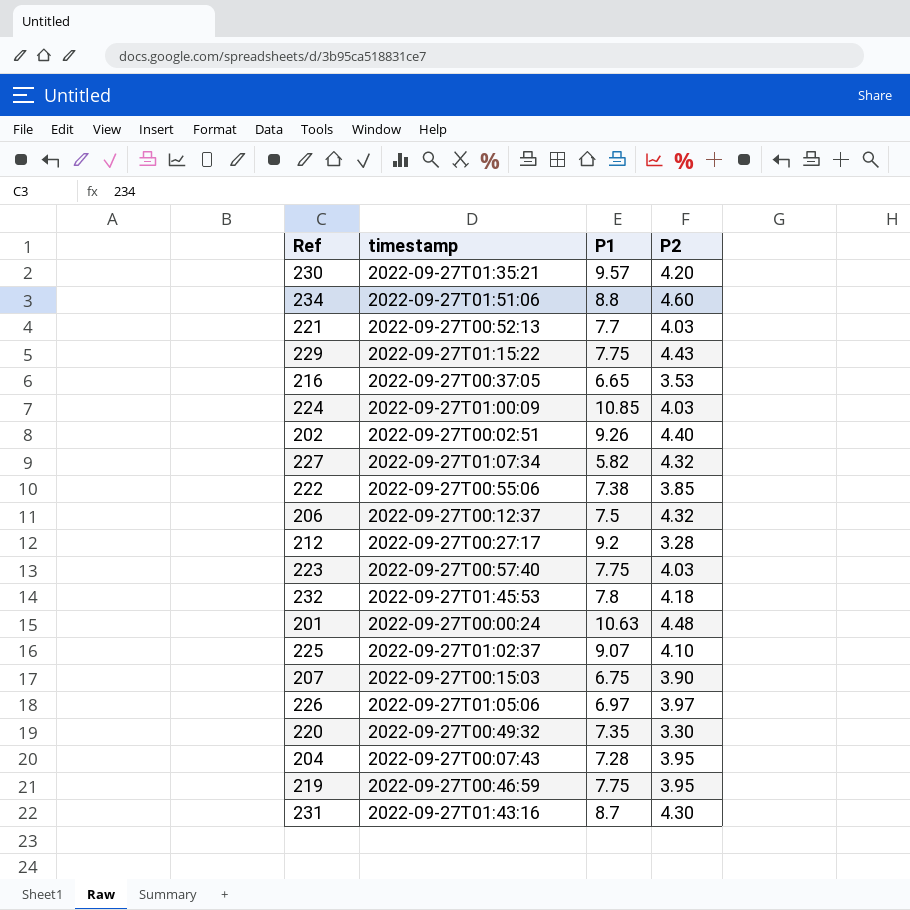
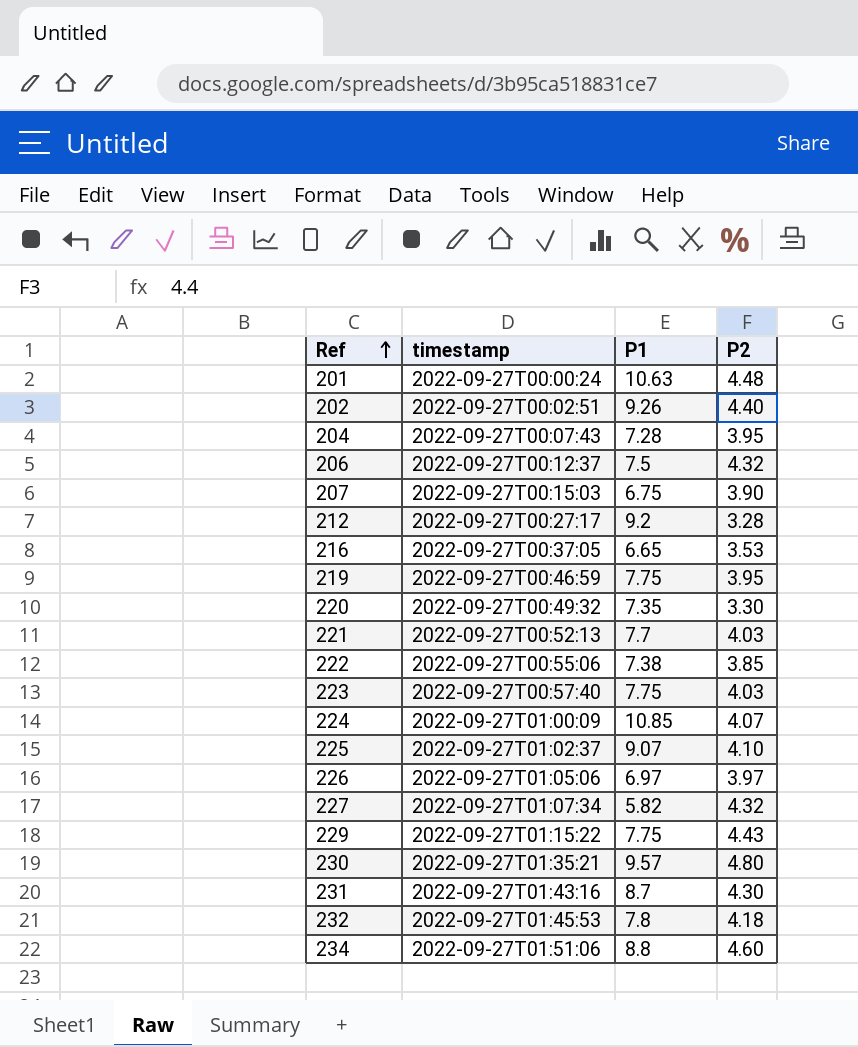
row order: none -> Ref ascending
224 | P2: 4.03 -> 4.07
230 | P2: 4.20 -> 4.80

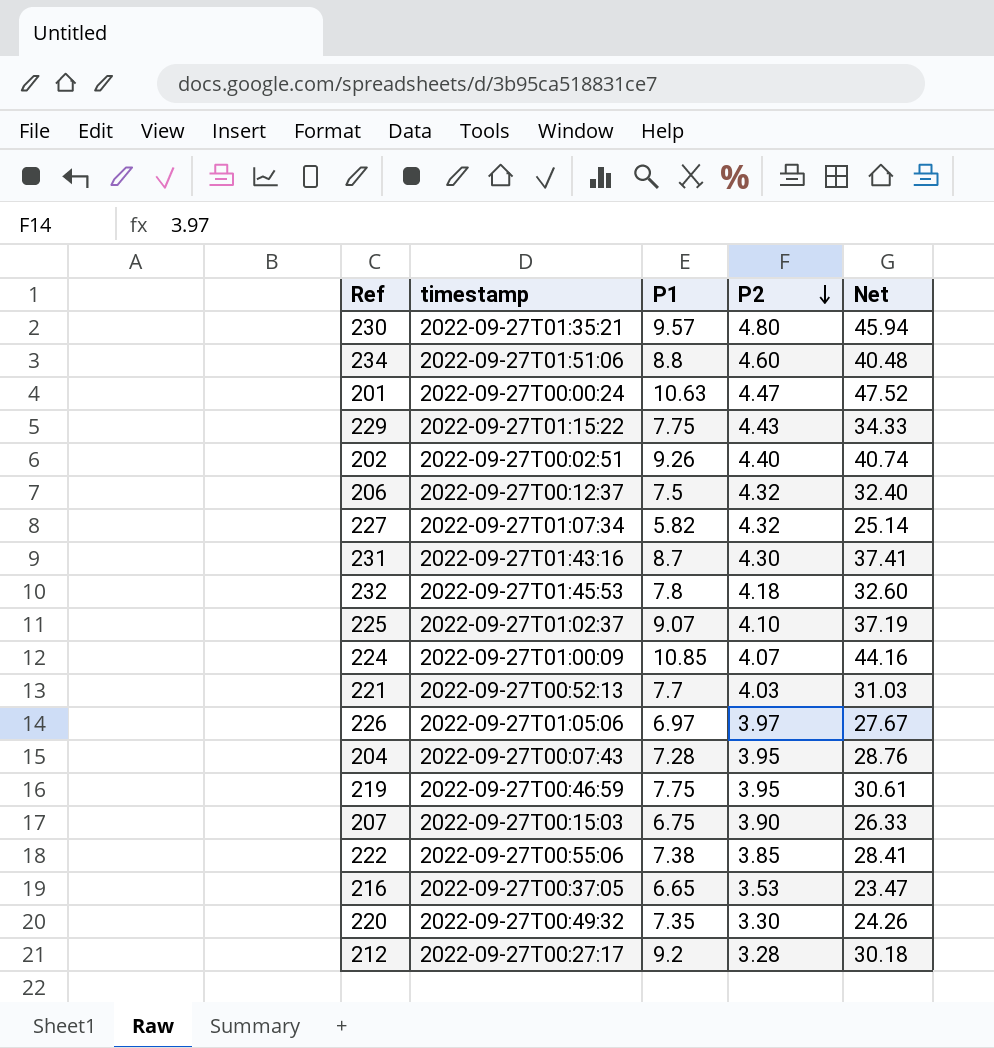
row order: Ref ascending -> P2 descending
column Net | formula: none -> [P1] * [P2]
row 223: 2022-09-27T00:57:40 | 7.75 | 4.03 -> none
201 | P2: 4.48 -> 4.47

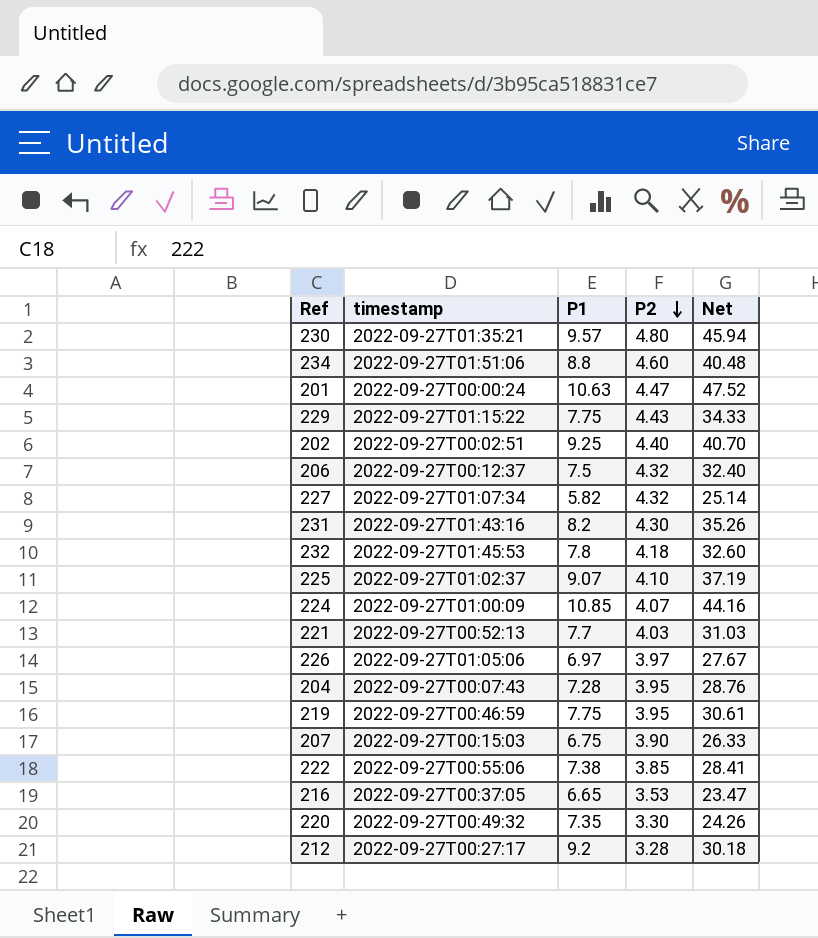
202 | P1: 9.26 -> 9.25
202 | Net: 40.74 -> 40.70
231 | P1: 8.7 -> 8.2
231 | Net: 37.41 -> 35.26

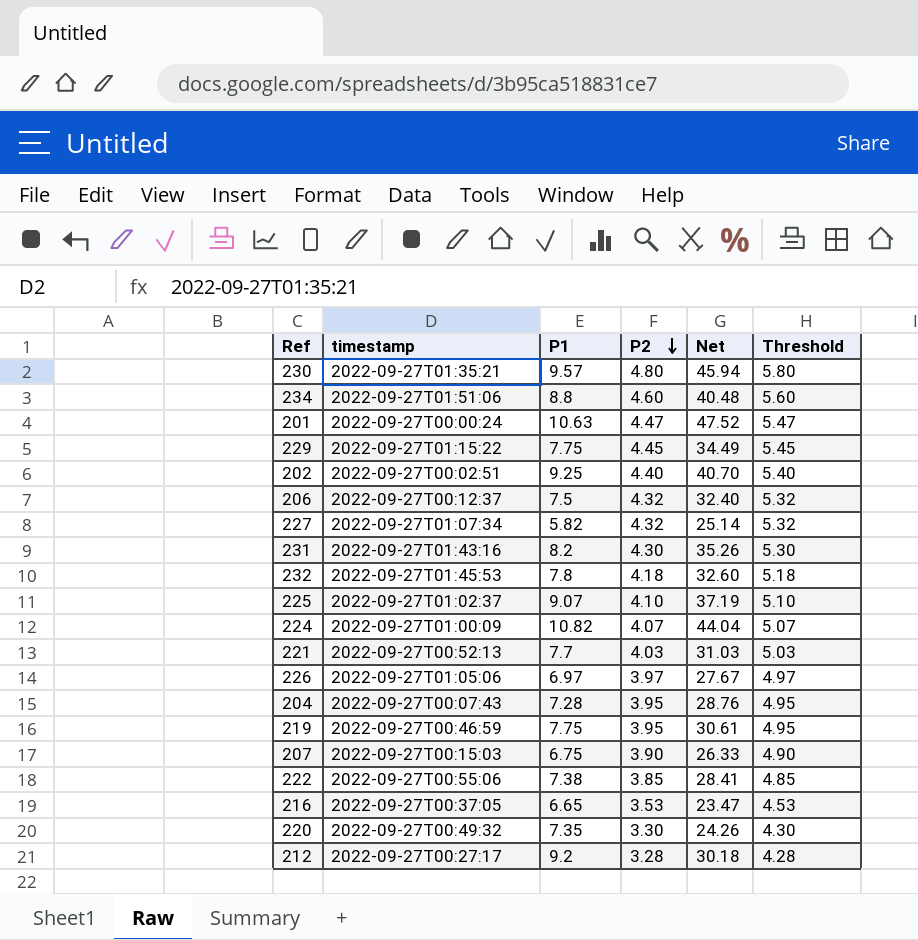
column Threshold | formula: none -> [P2] + 1
229 | P2: 4.43 -> 4.45
229 | Net: 34.33 -> 34.49
224 | P1: 10.85 -> 10.82
224 | Net: 44.16 -> 44.04

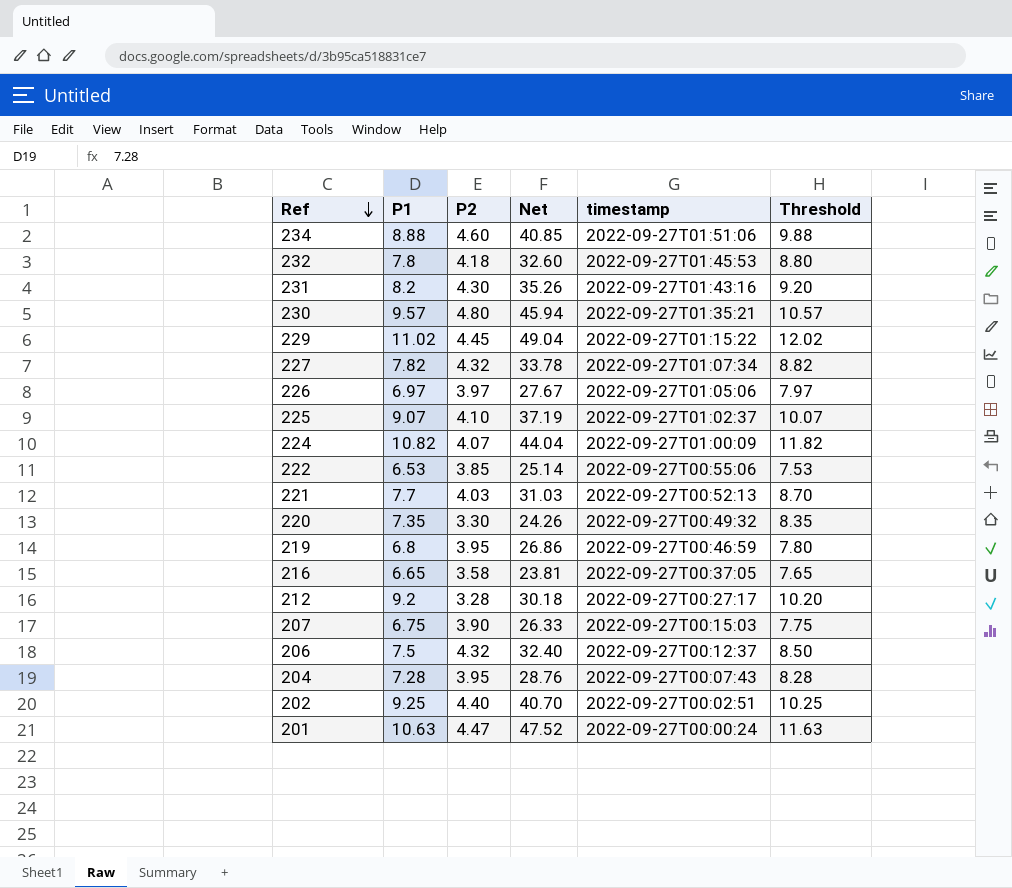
row order: P2 descending -> Ref descending
column timestamp | position: 2 -> 5
column Threshold | formula: [P2] + 1 -> [P1] + 1
234 | P1: 8.8 -> 8.88
234 | Net: 40.48 -> 40.85
229 | P1: 7.75 -> 11.02
229 | Net: 34.49 -> 49.04
227 | P1: 5.82 -> 7.82
227 | Net: 25.14 -> 33.78
222 | P1: 7.38 -> 6.53
222 | Net: 28.41 -> 25.14
219 | P1: 7.75 -> 6.8
219 | Net: 30.61 -> 26.86
216 | P2: 3.53 -> 3.58
216 | Net: 23.47 -> 23.81

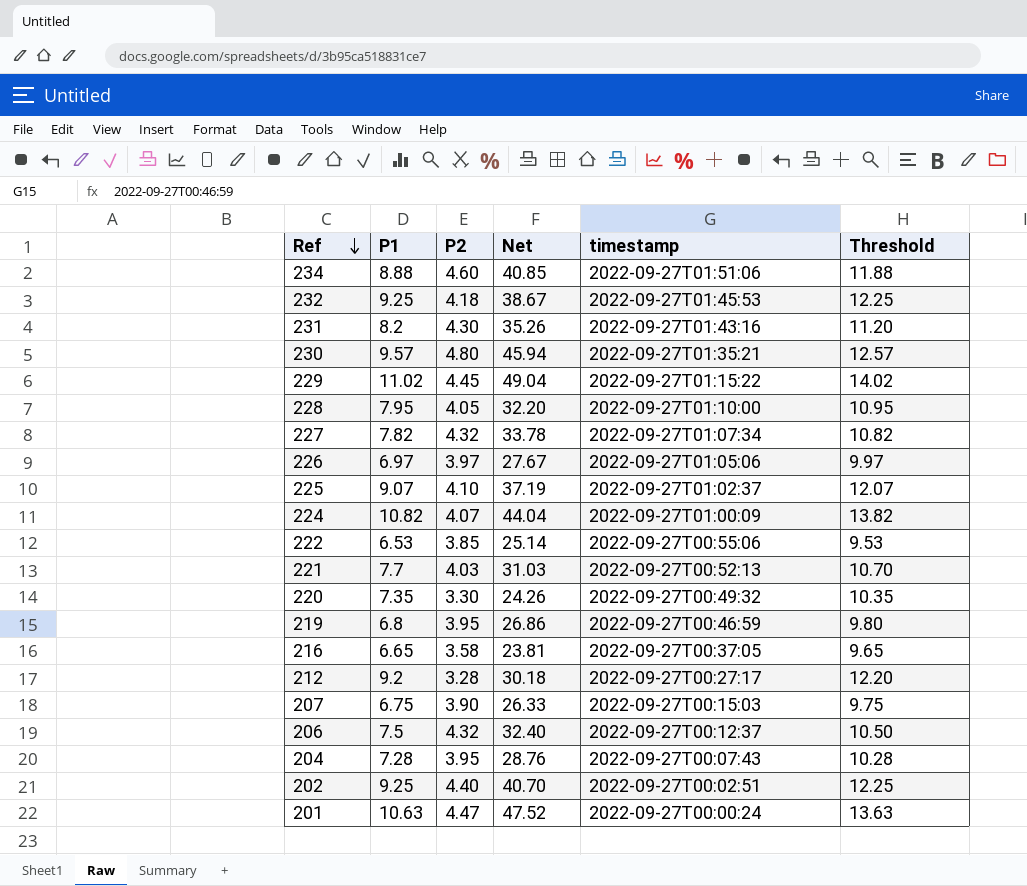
column Threshold | formula: [P1] + 1 -> [P1] + 3
232 | P1: 7.8 -> 9.25
232 | Net: 32.60 -> 38.67
row 228: none -> 7.95 | 4.05 | 32.20 | 2022-09-27T01:10:00 | 10.95

